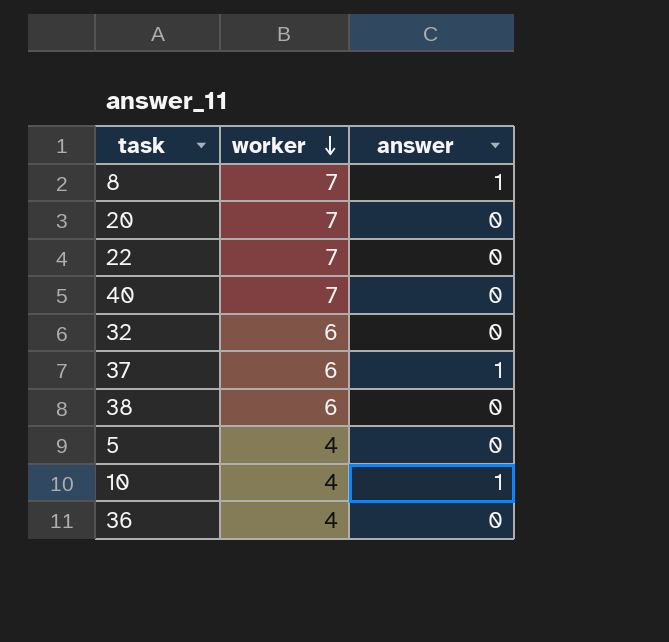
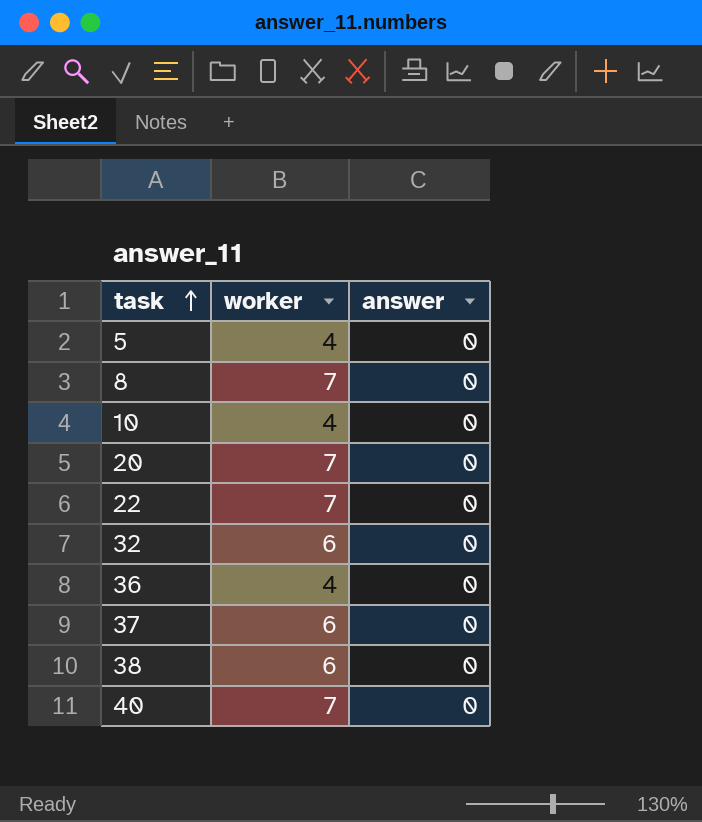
row order: worker descending -> task ascending
8 | answer: 1 -> 0
10 | answer: 1 -> 0
37 | answer: 1 -> 0

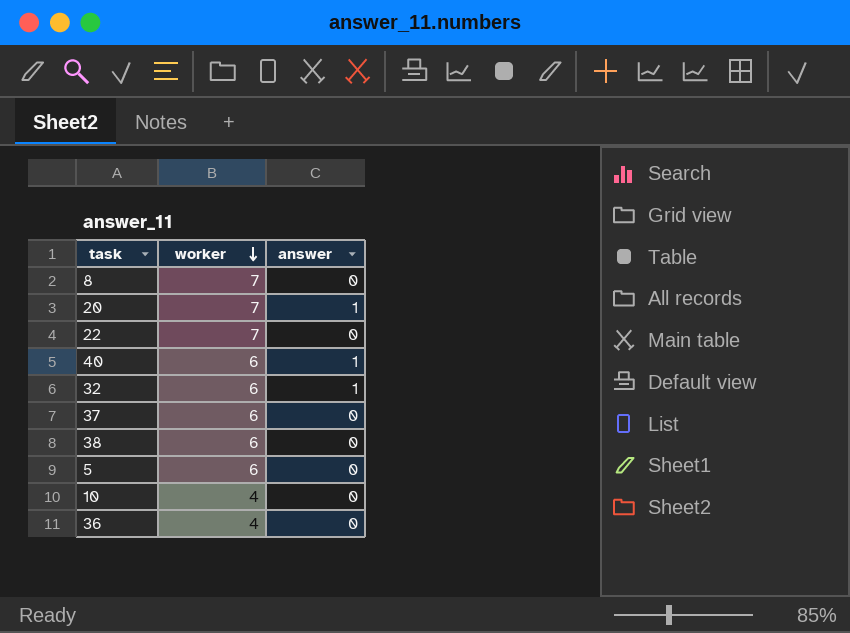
row order: task ascending -> worker descending
20 | answer: 0 -> 1
40 | worker: 7 -> 6
40 | answer: 0 -> 1
32 | answer: 0 -> 1
5 | worker: 4 -> 6

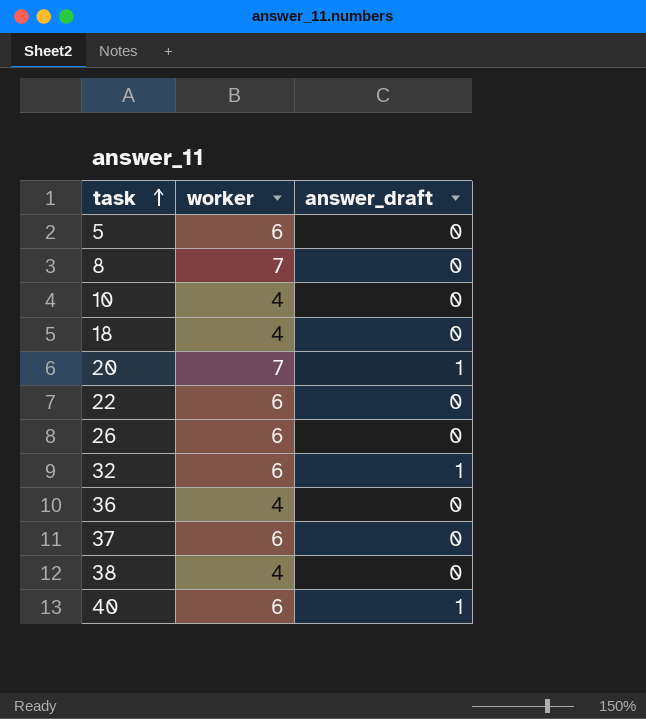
row order: worker descending -> task ascending
column name: answer -> answer_draft
row 18: none -> 4 | 0
22 | worker: 7 -> 6
row 26: none -> 6 | 0
38 | worker: 6 -> 4

